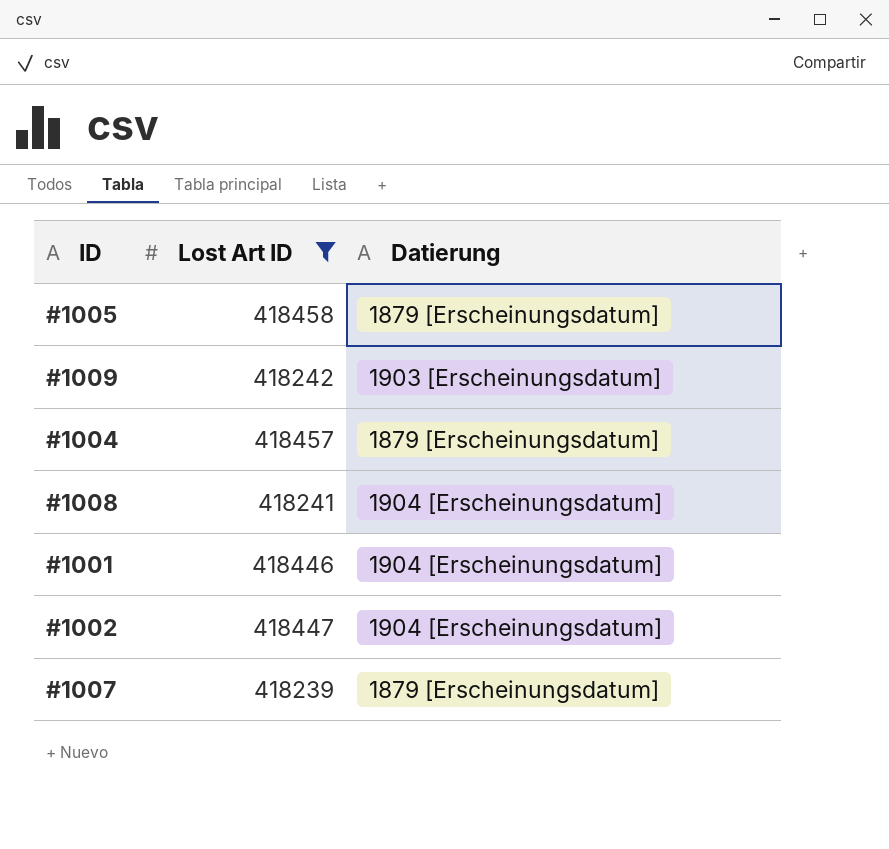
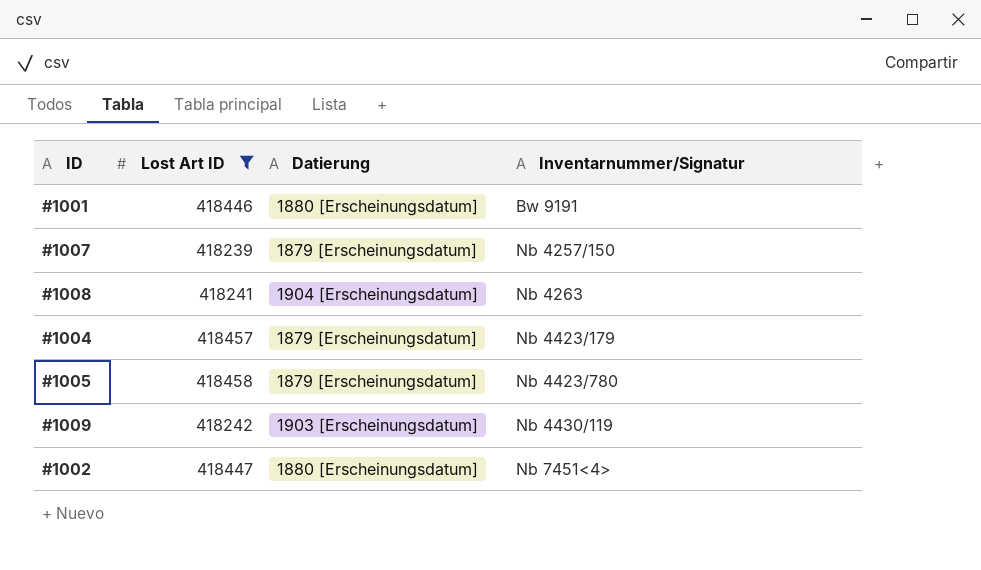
row order: none -> Inventarnummer/Signatur ascending
column Inventarnummer/Signatur | position: none -> 4
#1001 | Datierung: 1904 [Erscheinungsdatum] -> 1880 [Erscheinungsdatum]
#1002 | Datierung: 1904 [Erscheinungsdatum] -> 1880 [Erscheinungsdatum]

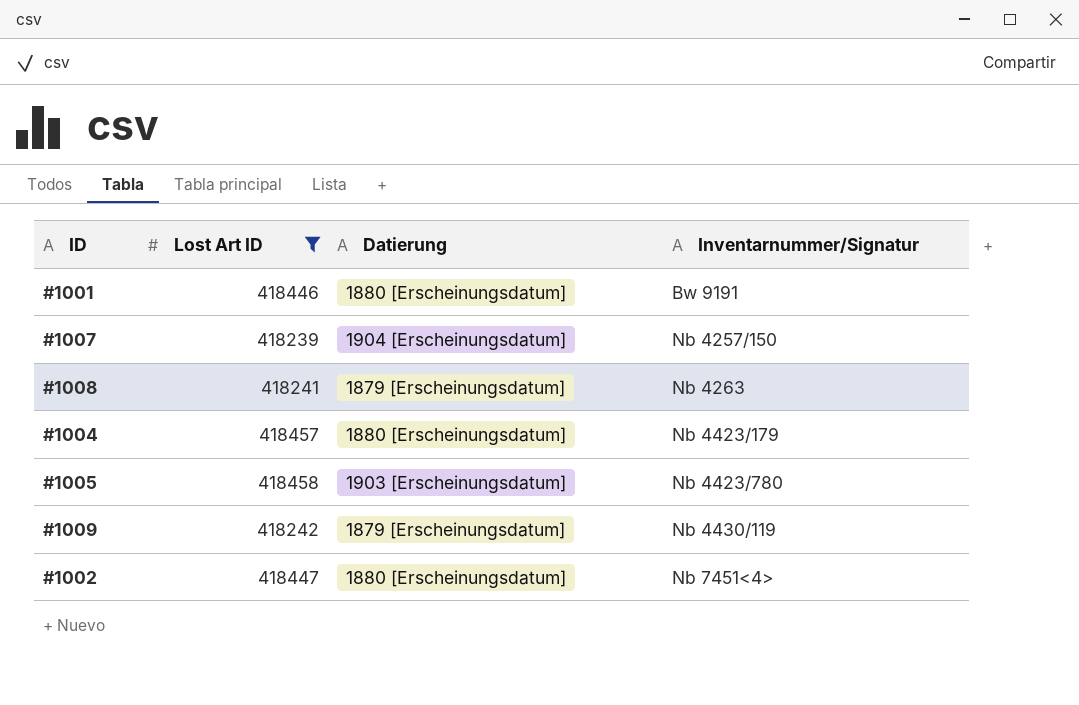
#1007 | Datierung: 1879 [Erscheinungsdatum] -> 1904 [Erscheinungsdatum]
#1008 | Datierung: 1904 [Erscheinungsdatum] -> 1879 [Erscheinungsdatum]
#1004 | Datierung: 1879 [Erscheinungsdatum] -> 1880 [Erscheinungsdatum]
#1005 | Datierung: 1879 [Erscheinungsdatum] -> 1903 [Erscheinungsdatum]
#1009 | Datierung: 1903 [Erscheinungsdatum] -> 1879 [Erscheinungsdatum]

